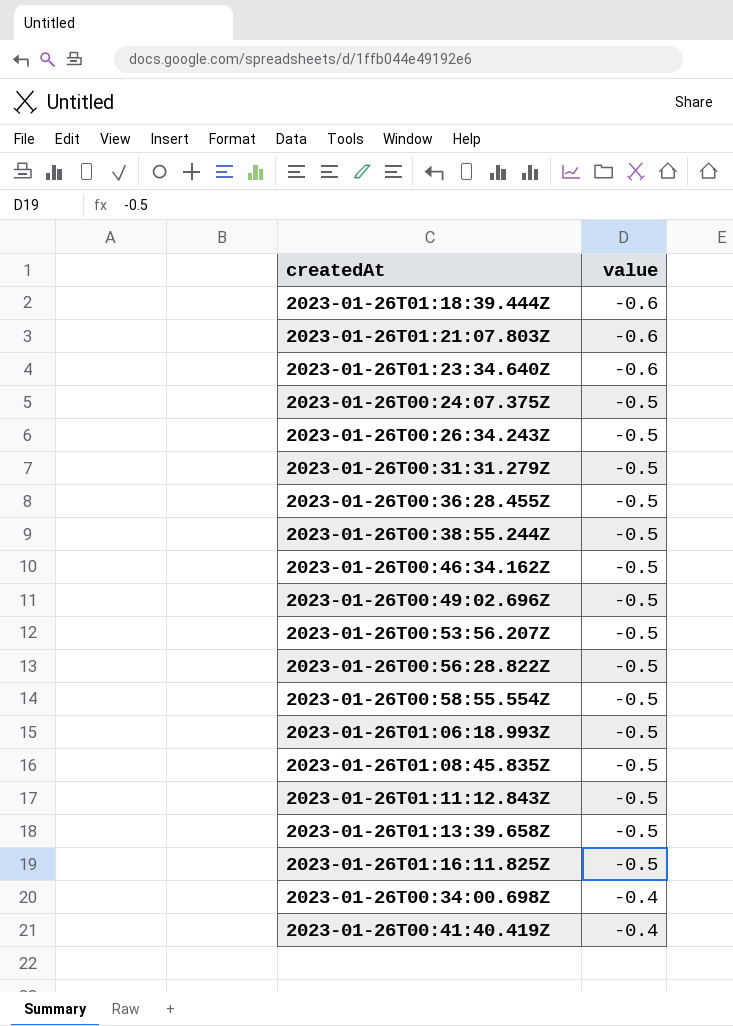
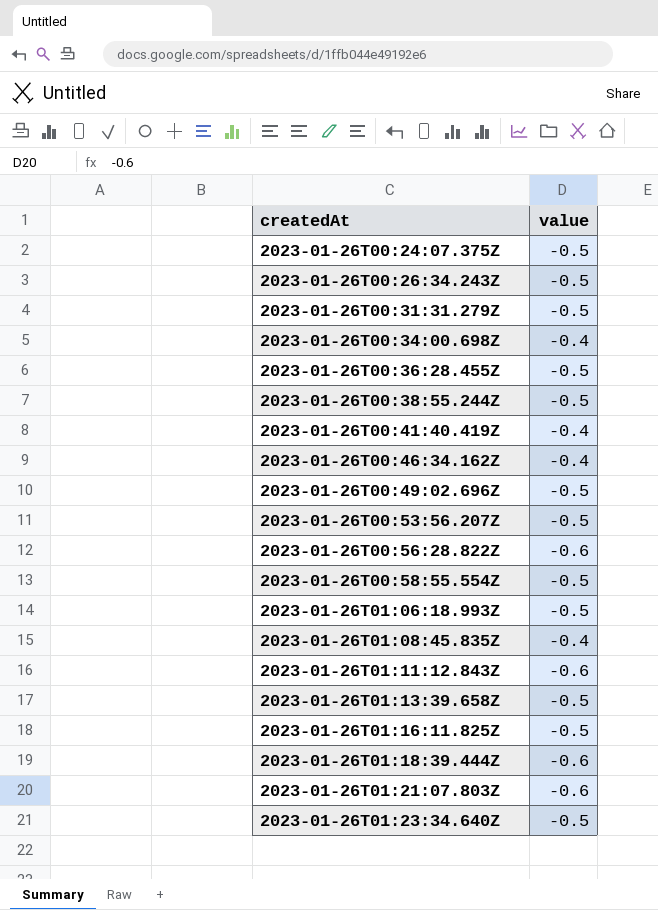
row order: value ascending -> createdAt ascending
2023-01-26T00:46:34.162Z | value: -0.5 -> -0.4
2023-01-26T00:56:28.822Z | value: -0.5 -> -0.6
2023-01-26T01:08:45.835Z | value: -0.5 -> -0.4
2023-01-26T01:11:12.843Z | value: -0.5 -> -0.6
2023-01-26T01:23:34.640Z | value: -0.6 -> -0.5

